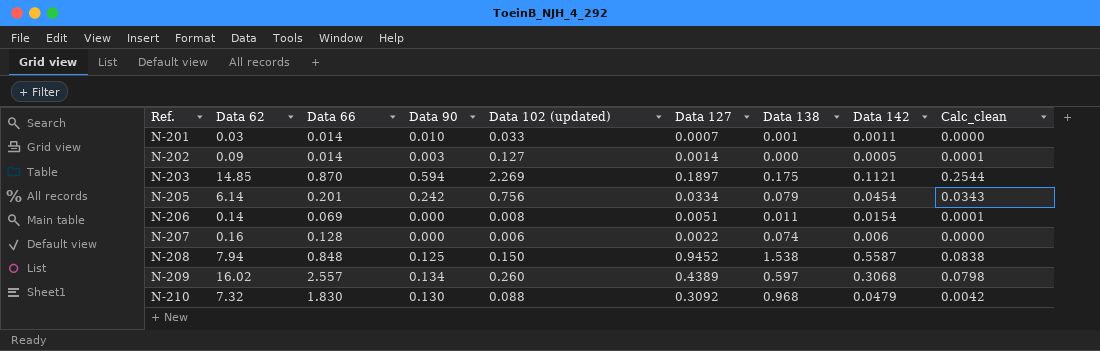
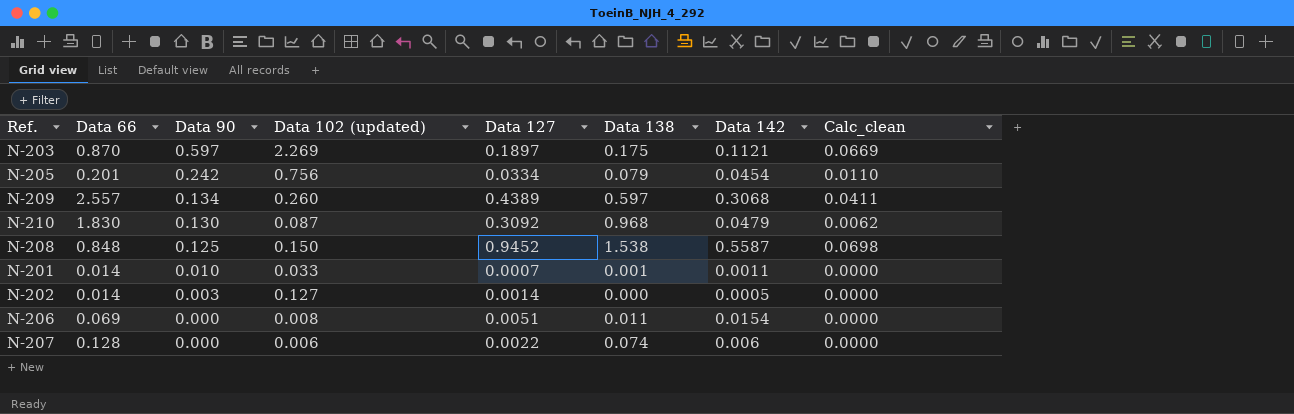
row order: Ref. ascending -> Data 90 descending
column Data 62 | position: 2 -> none
column Calc_clean | formula: [Data 102 (updated)] * [Data 142] -> [Data 90] * [Data 142]
N-203 | Data 90: 0.594 -> 0.597
N-210 | Data 102 (updated): 0.088 -> 0.087

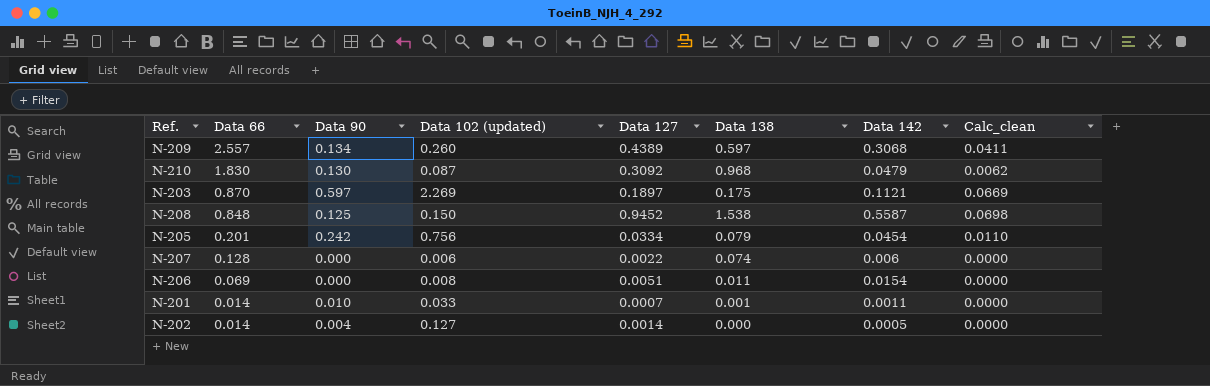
row order: Data 90 descending -> Data 66 descending
N-202 | Data 90: 0.003 -> 0.004

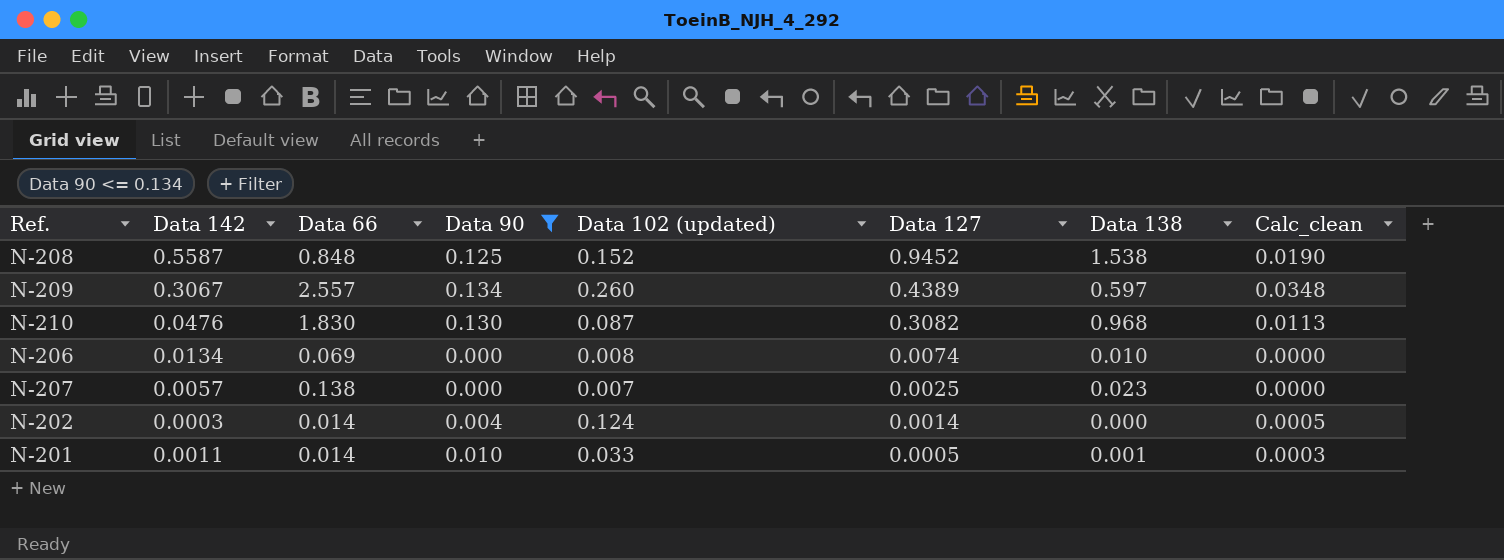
filter: none -> Data 90 <= 0.134
row order: Data 66 descending -> Data 127 descending
column Data 142 | position: 7 -> 2
column Calc_clean | formula: [Data 90] * [Data 142] -> [Data 90] * [Data 102 (updated)]
N-208 | Data 102 (updated): 0.150 -> 0.152
N-209 | Data 142: 0.3068 -> 0.3067
N-210 | Data 142: 0.0479 -> 0.0476
N-210 | Data 127: 0.3092 -> 0.3082
N-206 | Data 142: 0.0154 -> 0.0134
N-206 | Data 127: 0.0051 -> 0.0074
N-206 | Data 138: 0.011 -> 0.010
N-207 | Data 142: 0.006 -> 0.0057
N-207 | Data 66: 0.128 -> 0.138
N-207 | Data 102 (updated): 0.006 -> 0.007
N-207 | Data 127: 0.0022 -> 0.0025
N-207 | Data 138: 0.074 -> 0.023
N-202 | Data 142: 0.0005 -> 0.0003
N-202 | Data 102 (updated): 0.127 -> 0.124
N-201 | Data 127: 0.0007 -> 0.0005

